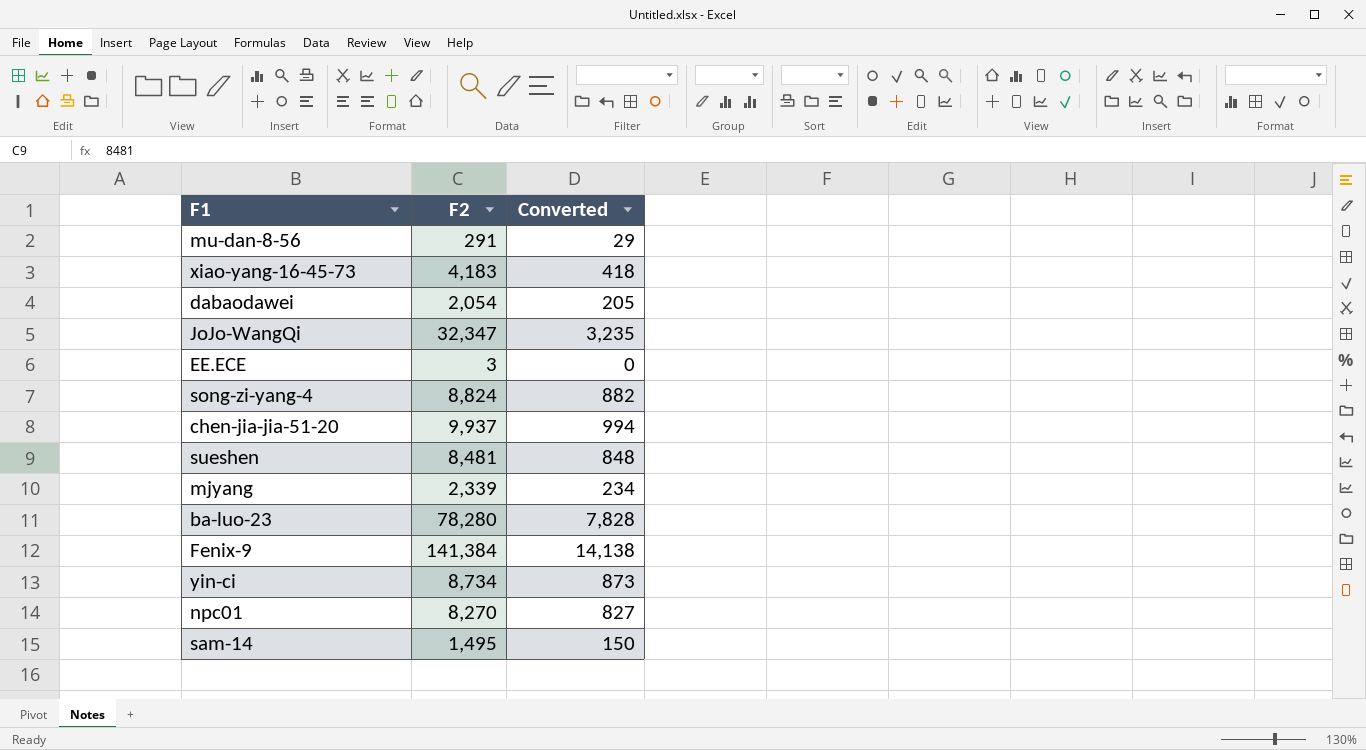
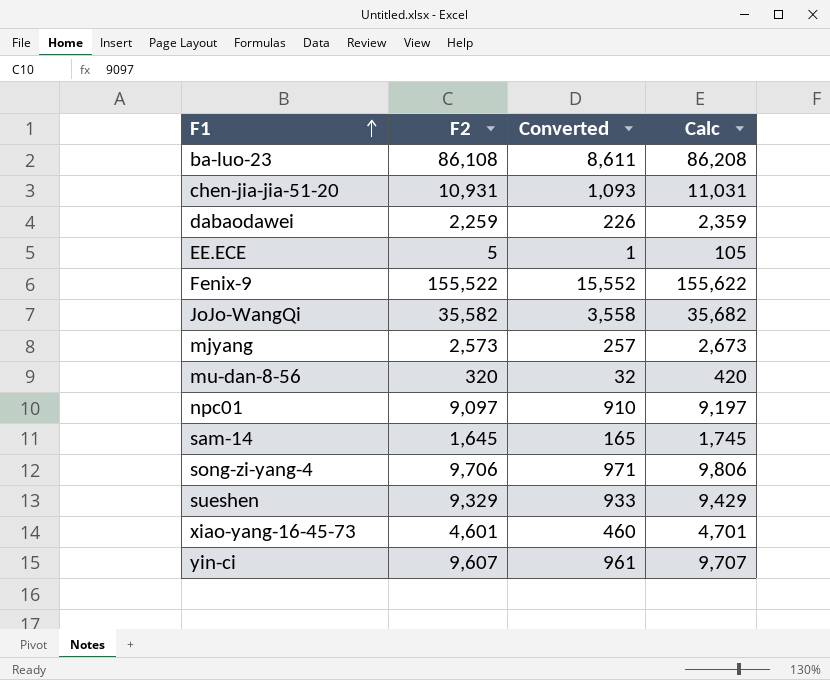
row order: none -> F1 ascending
column Calc | formula: none -> [F2] + 100
ba-luo-23 | F2: 78,280 -> 86,108
ba-luo-23 | Converted: 7,828 -> 8,611
chen-jia-jia-51-20 | F2: 9,937 -> 10,931
chen-jia-jia-51-20 | Converted: 994 -> 1,093
dabaodawei | F2: 2,054 -> 2,259
dabaodawei | Converted: 205 -> 226
EE.ECE | F2: 3 -> 5
EE.ECE | Converted: 0 -> 1
Fenix-9 | F2: 141,384 -> 155,522
Fenix-9 | Converted: 14,138 -> 15,552
JoJo-WangQi | F2: 32,347 -> 35,582
JoJo-WangQi | Converted: 3,235 -> 3,558
mjyang | F2: 2,339 -> 2,573
mjyang | Converted: 234 -> 257
mu-dan-8-56 | F2: 291 -> 320
mu-dan-8-56 | Converted: 29 -> 32
npc01 | F2: 8,270 -> 9,097
npc01 | Converted: 827 -> 910
sam-14 | F2: 1,495 -> 1,645
sam-14 | Converted: 150 -> 165
song-zi-yang-4 | F2: 8,824 -> 9,706
song-zi-yang-4 | Converted: 882 -> 971
sueshen | F2: 8,481 -> 9,329
sueshen | Converted: 848 -> 933
xiao-yang-16-45-73 | F2: 4,183 -> 4,601
xiao-yang-16-45-73 | Converted: 418 -> 460
yin-ci | F2: 8,734 -> 9,607
yin-ci | Converted: 873 -> 961

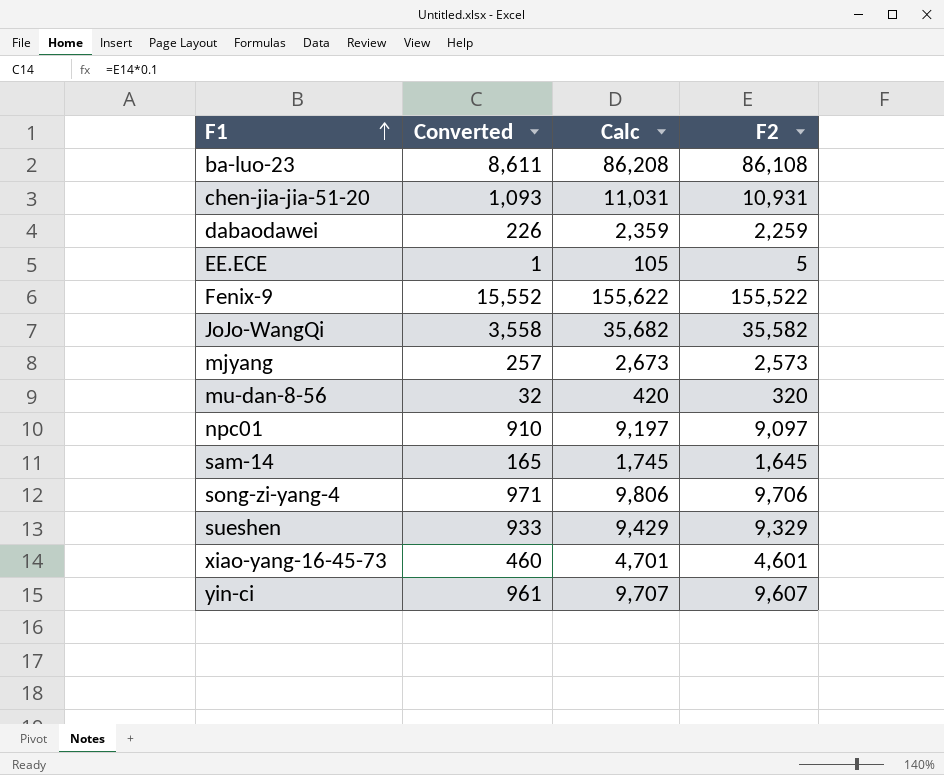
column F2 | position: 2 -> 4

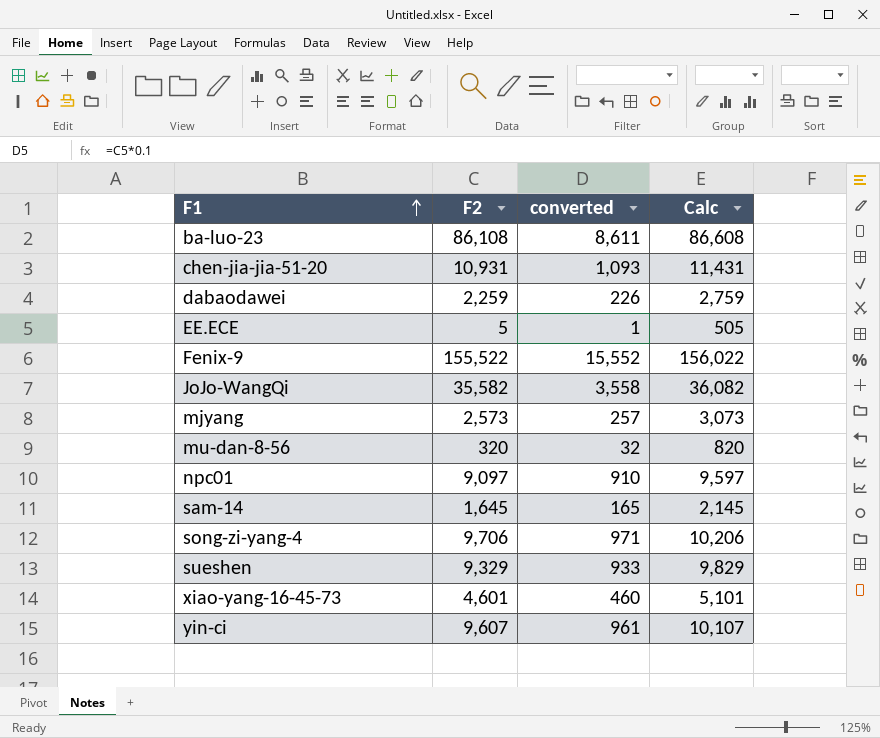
column F2 | position: 4 -> 2
column name: Converted -> converted
column Calc | formula: [F2] + 100 -> [F2] + 500

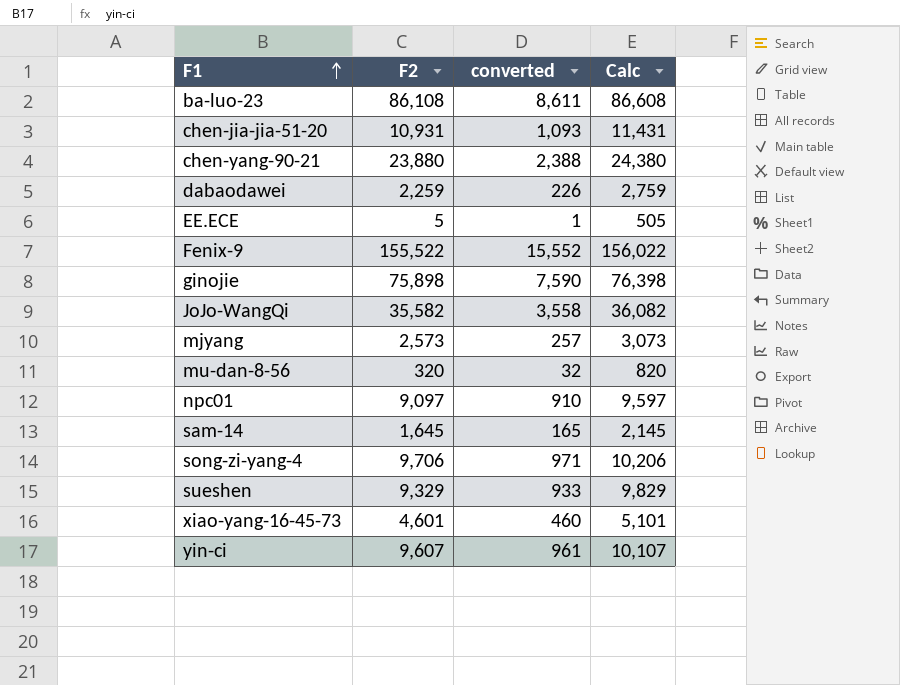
row chen-yang-90-21: none -> 23,880 | 2,388 | 24,380
row ginojie: none -> 75,898 | 7,590 | 76,398

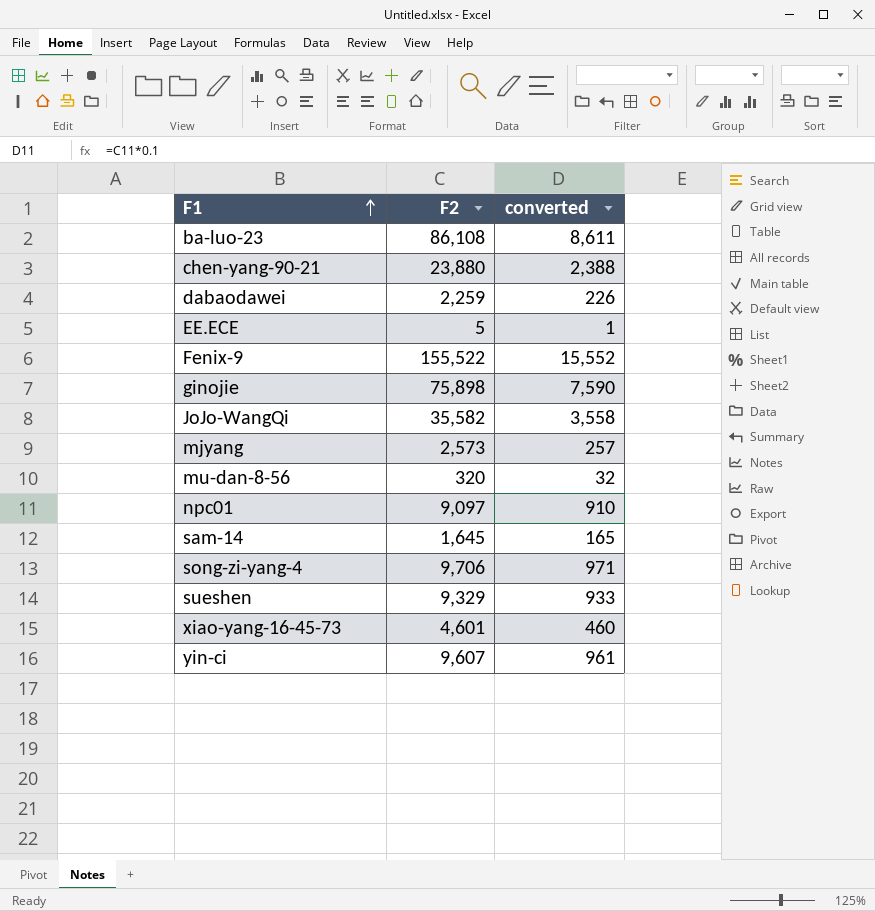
column Calc | formula: [F2] + 500 -> none
row chen-jia-jia-51-20: 10,931 | 1,093 | 11,431 -> none

